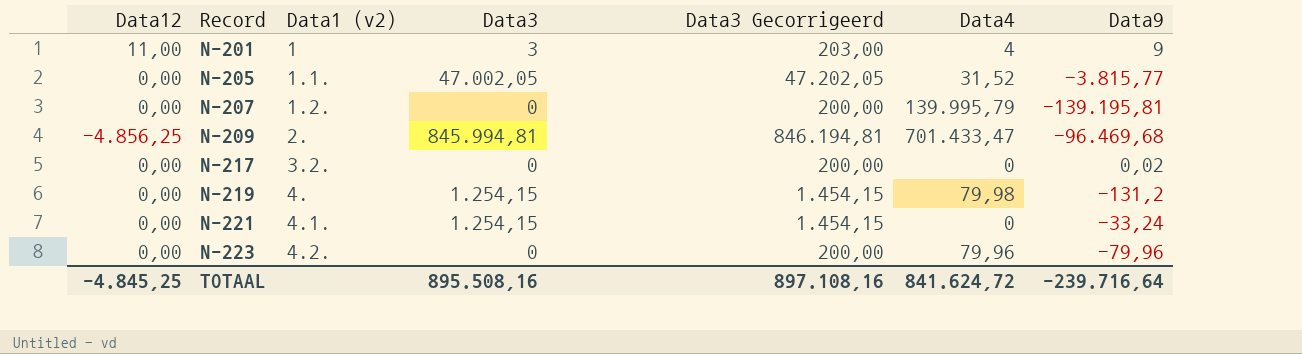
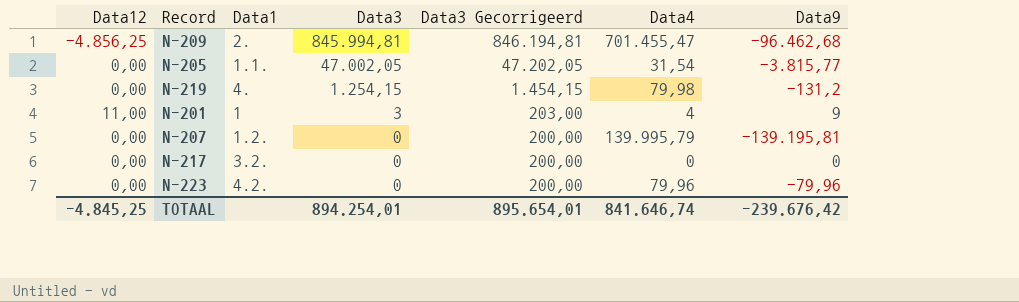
row order: Record ascending -> Data3 descending
column name: Data1 (v2) -> Data1
row N-221: 0,00 | 4.1. | 1.254,15 | 1.454,15 | 0 | -33,24 -> none
N-209 | Data4: 701.433,47 -> 701.455,47
N-209 | Data9: -96.469,68 -> -96.462,68
N-205 | Data4: 31,52 -> 31,54
N-217 | Data9: 0,02 -> 0
TOTAAL | Data3: 895.508,16 -> 894.254,01
TOTAAL | Data3 Gecorrigeerd: 897.108,16 -> 895.654,01
TOTAAL | Data4: 841.624,72 -> 841.646,74
TOTAAL | Data9: -239.716,64 -> -239.676,42

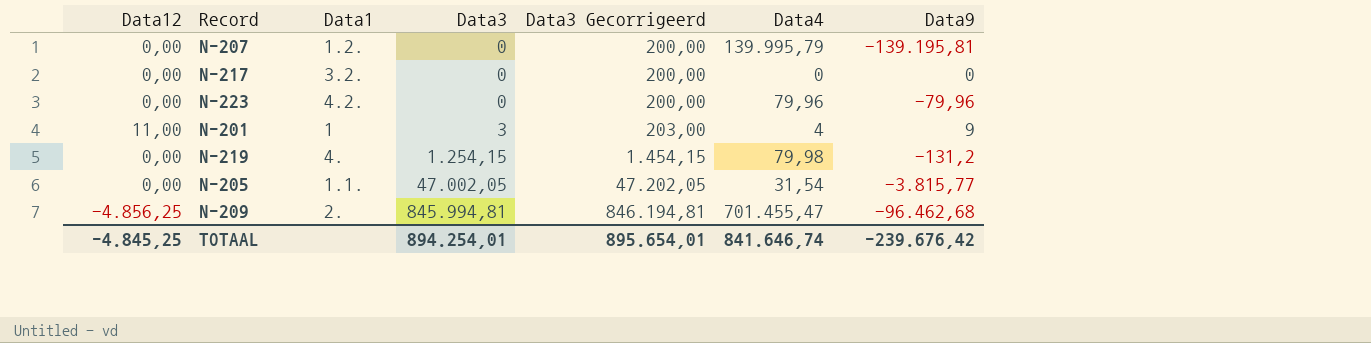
row order: Data3 descending -> Data3 ascending

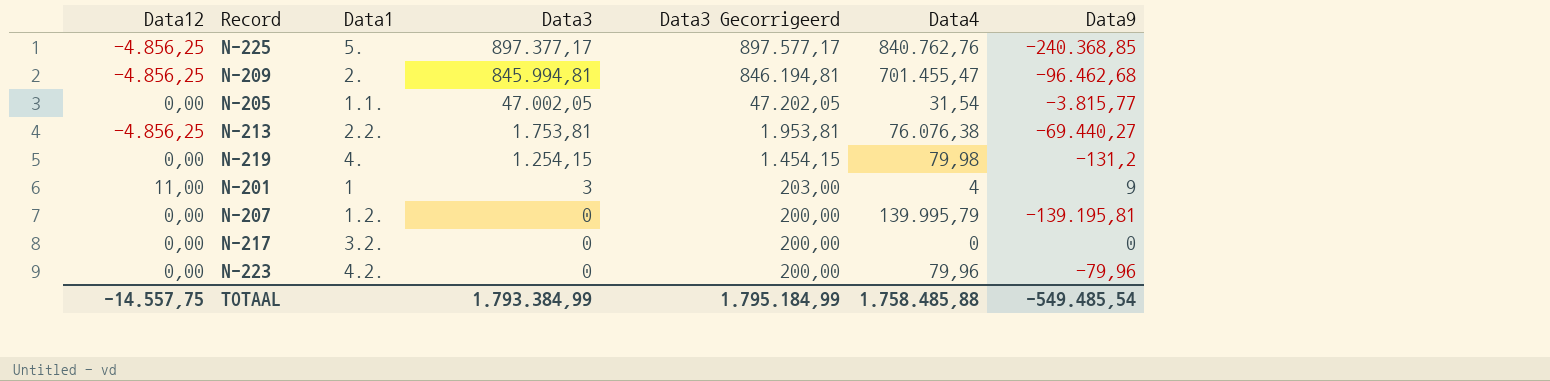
row order: Data3 ascending -> Data3 descending
row N-225: none -> -4.856,25 | 5. | 897.377,17 | 897.577,17 | 840.762,76 | -240.368,85
row N-213: none -> -4.856,25 | 2.2. | 1.753,81 | 1.953,81 | 76.076,38 | -69.440,27
TOTAAL | Data12: -4.845,25 -> -14.557,75
TOTAAL | Data3: 894.254,01 -> 1.793.384,99
TOTAAL | Data3 Gecorrigeerd: 895.654,01 -> 1.795.184,99
TOTAAL | Data4: 841.646,74 -> 1.758.485,88
TOTAAL | Data9: -239.676,42 -> -549.485,54

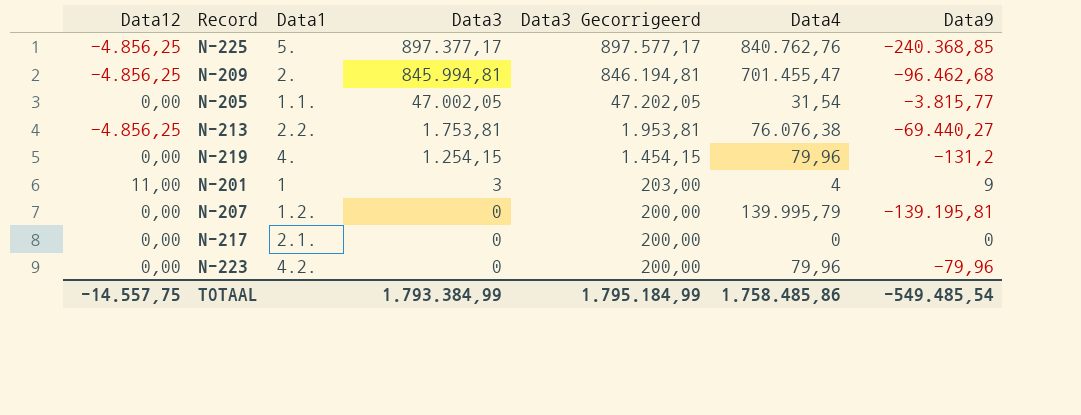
N-219 | Data4: 79,98 -> 79,96
N-217 | Data1: 3.2. -> 2.1.
TOTAAL | Data4: 1.758.485,88 -> 1.758.485,86

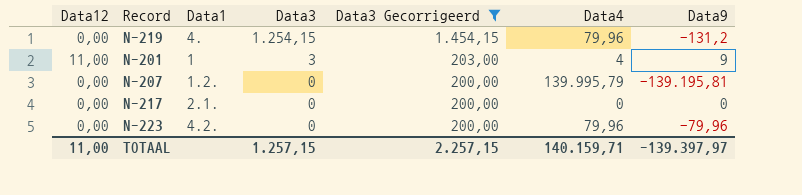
filter: none -> Data3 Gecorrigeerd <= 1.454,15
TOTAAL | Data12: -14.557,75 -> 11,00
TOTAAL | Data3: 1.793.384,99 -> 1.257,15
TOTAAL | Data3 Gecorrigeerd: 1.795.184,99 -> 2.257,15
TOTAAL | Data4: 1.758.485,86 -> 140.159,71
TOTAAL | Data9: -549.485,54 -> -139.397,97

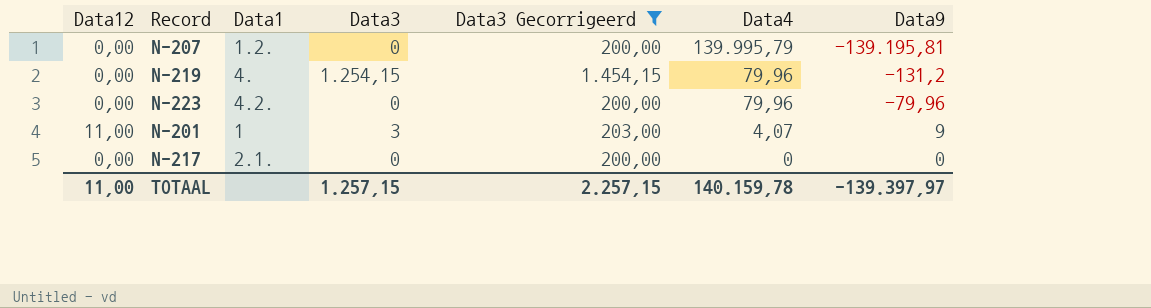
row order: Data3 descending -> Data4 descending
N-201 | Data4: 4 -> 4,07
TOTAAL | Data4: 140.159,71 -> 140.159,78

